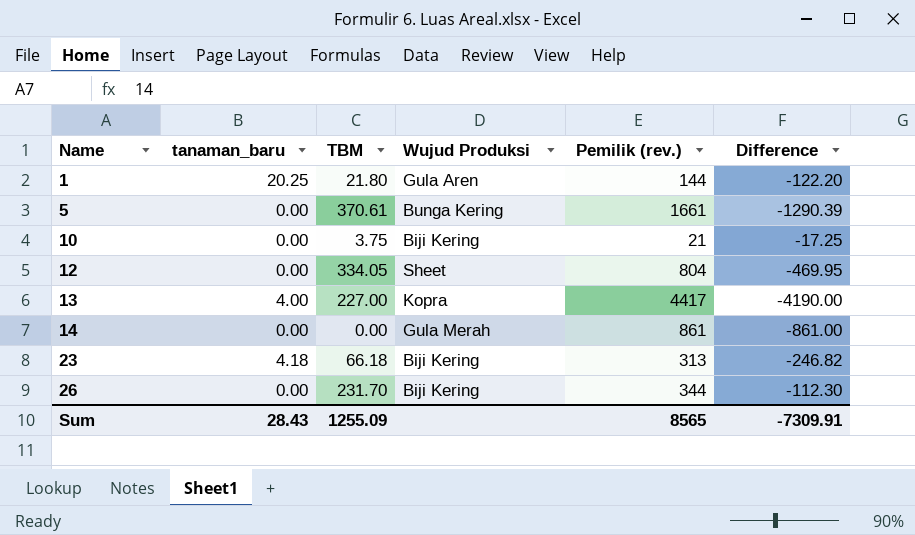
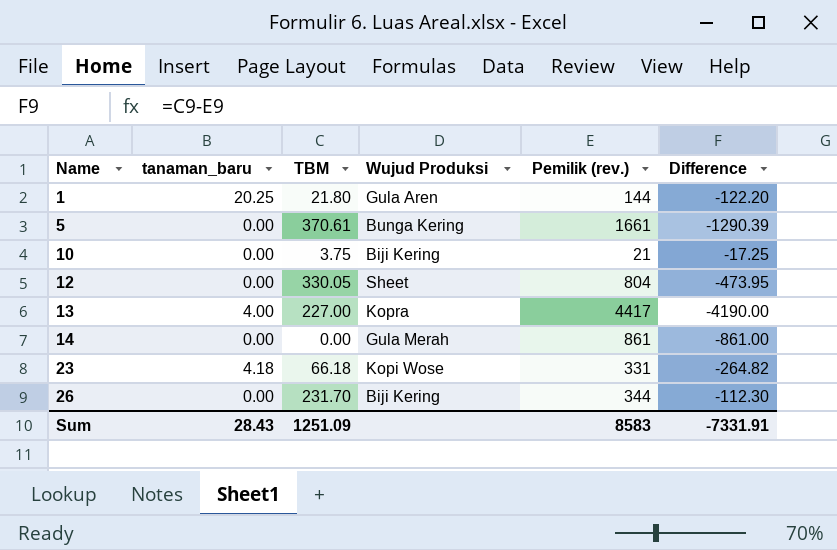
12 | TBM: 334.05 -> 330.05
12 | Difference: -469.95 -> -473.95
23 | Wujud Produksi: Biji Kering -> Kopi Wose
23 | Pemilik (rev.): 313 -> 331
23 | Difference: -246.82 -> -264.82
Sum | TBM: 1255.09 -> 1251.09
Sum | Pemilik (rev.): 8565 -> 8583
Sum | Difference: -7309.91 -> -7331.91

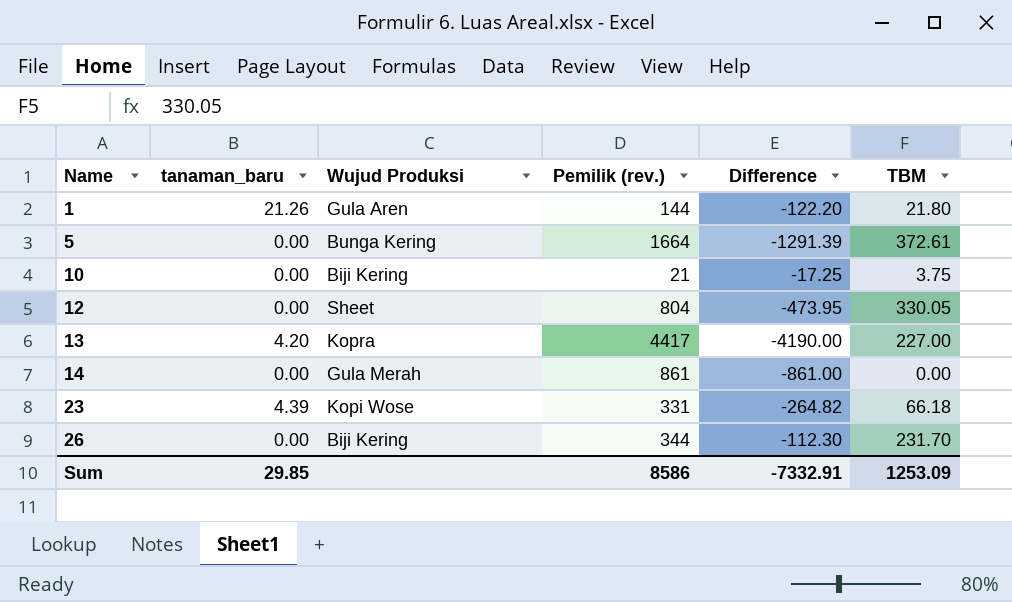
column TBM | position: 3 -> 6
1 | tanaman_baru: 20.25 -> 21.26
5 | Pemilik (rev.): 1661 -> 1664
5 | Difference: -1290.39 -> -1291.39
5 | TBM: 370.61 -> 372.61
13 | tanaman_baru: 4.00 -> 4.20
23 | tanaman_baru: 4.18 -> 4.39
Sum | tanaman_baru: 28.43 -> 29.85
Sum | Pemilik (rev.): 8583 -> 8586
Sum | Difference: -7331.91 -> -7332.91
Sum | TBM: 1251.09 -> 1253.09

